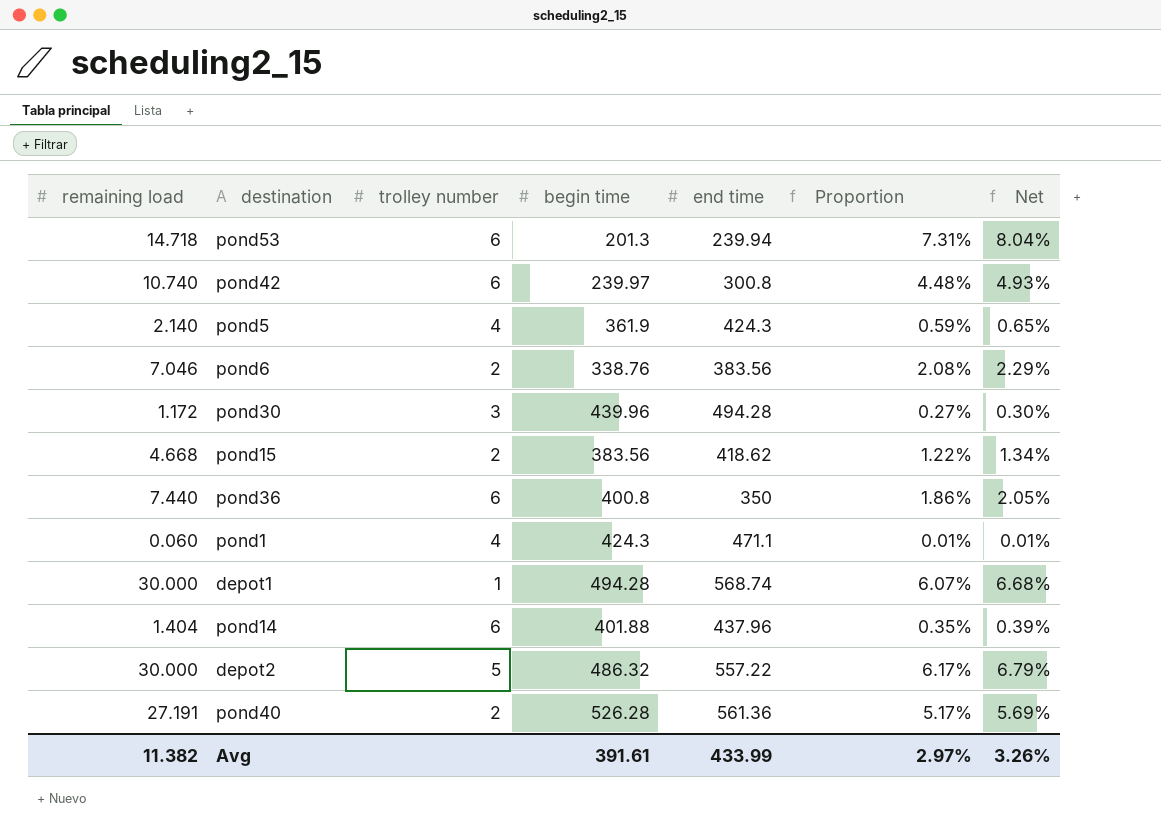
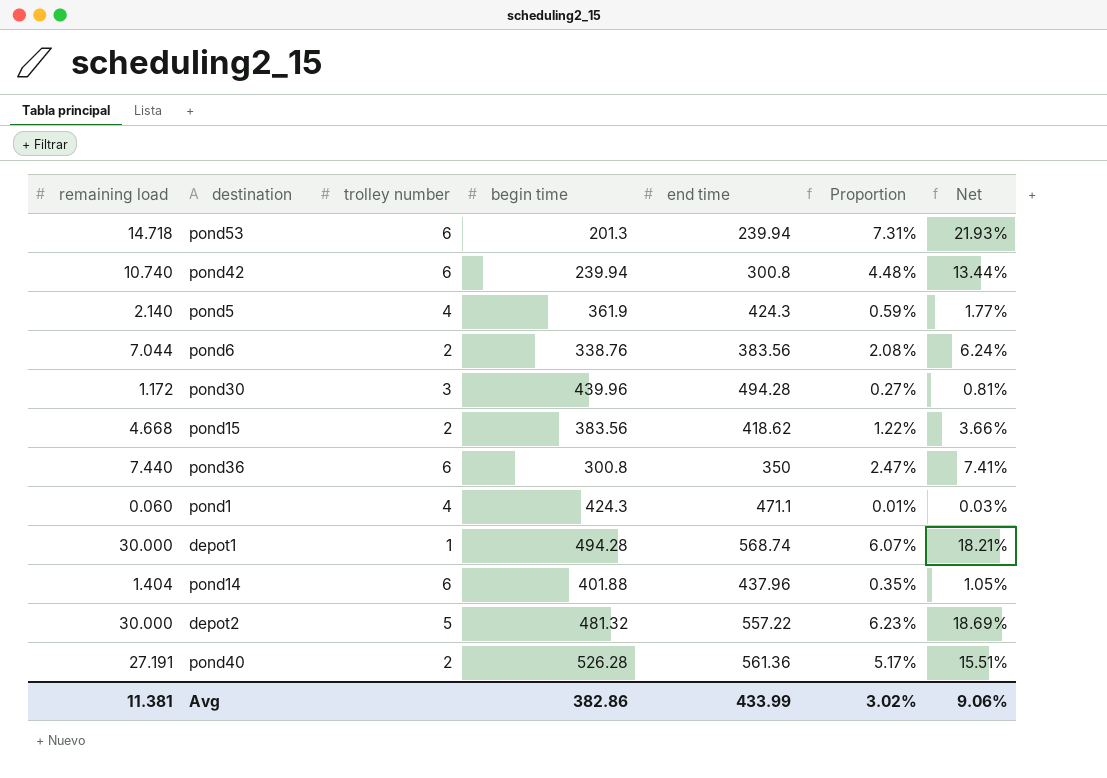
column Net | formula: [Proportion] * 1.1 -> [Proportion] * 3
pond42 | begin time: 239.97 -> 239.94
pond6 | remaining load: 7.046 -> 7.044
pond36 | begin time: 400.8 -> 300.8
pond36 | Proportion: 1.86% -> 2.47%
depot2 | begin time: 486.32 -> 481.32
depot2 | Proportion: 6.17% -> 6.23%
Avg | remaining load: 11.382 -> 11.381
Avg | begin time: 391.61 -> 382.86
Avg | Proportion: 2.97% -> 3.02%
Avg | Net: 3.26% -> 9.06%

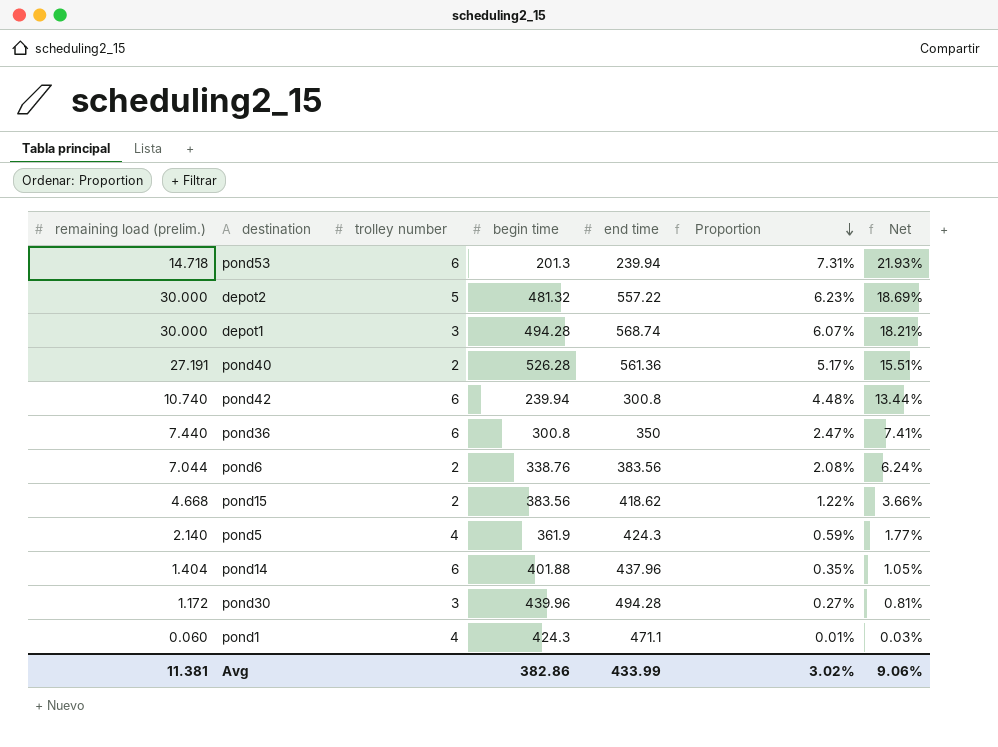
row order: none -> Proportion descending
column name: remaining load -> remaining load (prelim.)
depot1 | trolley number: 1 -> 3

